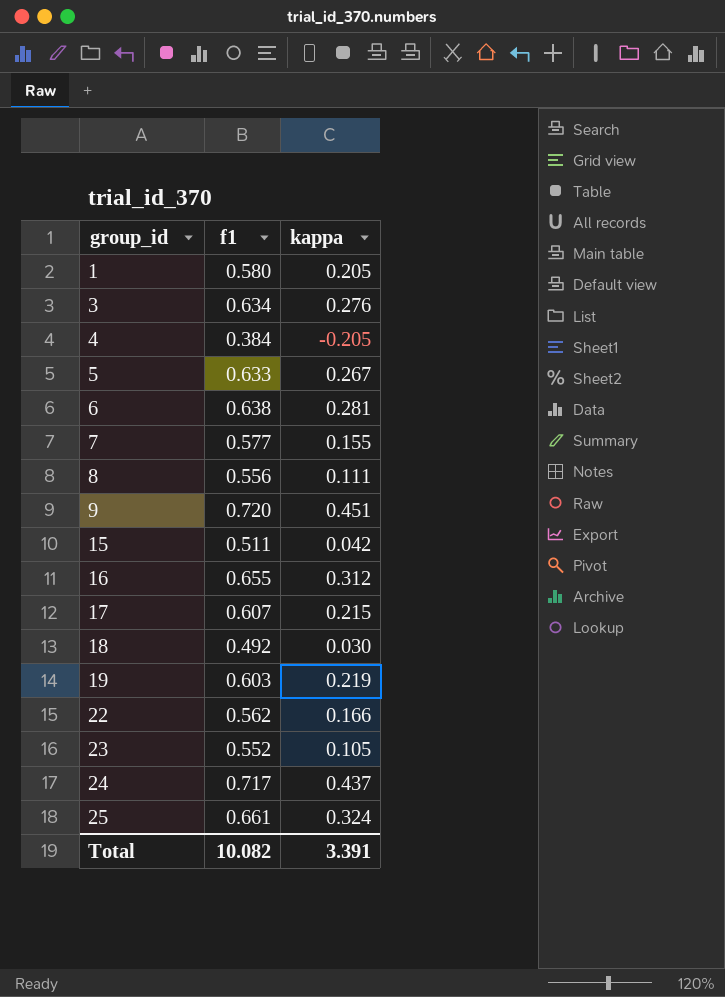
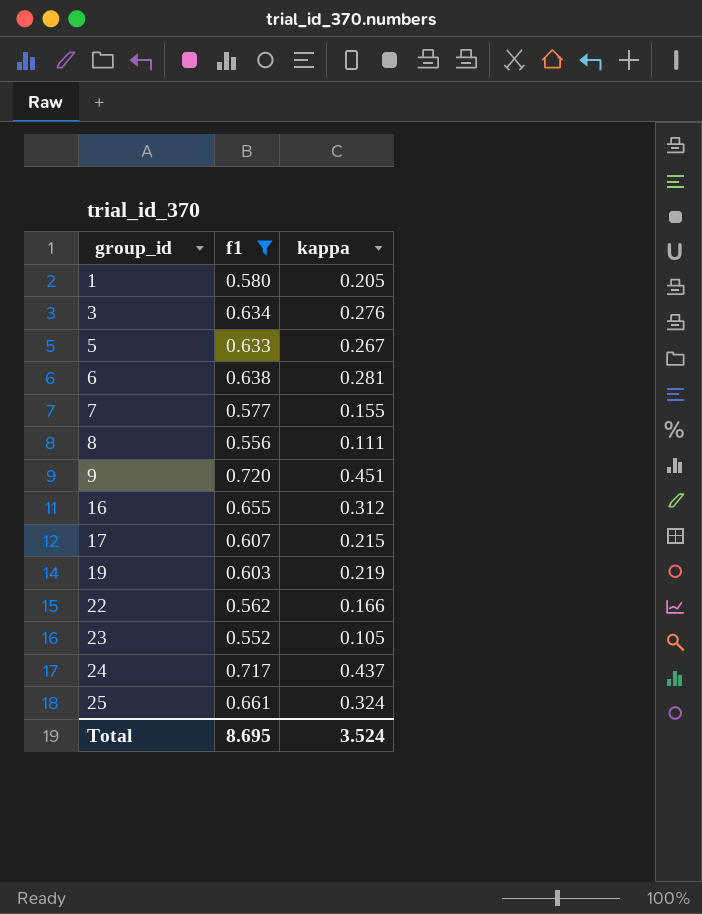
filter: none -> f1 >= 0.552
Total | f1: 10.082 -> 8.695
Total | kappa: 3.391 -> 3.524

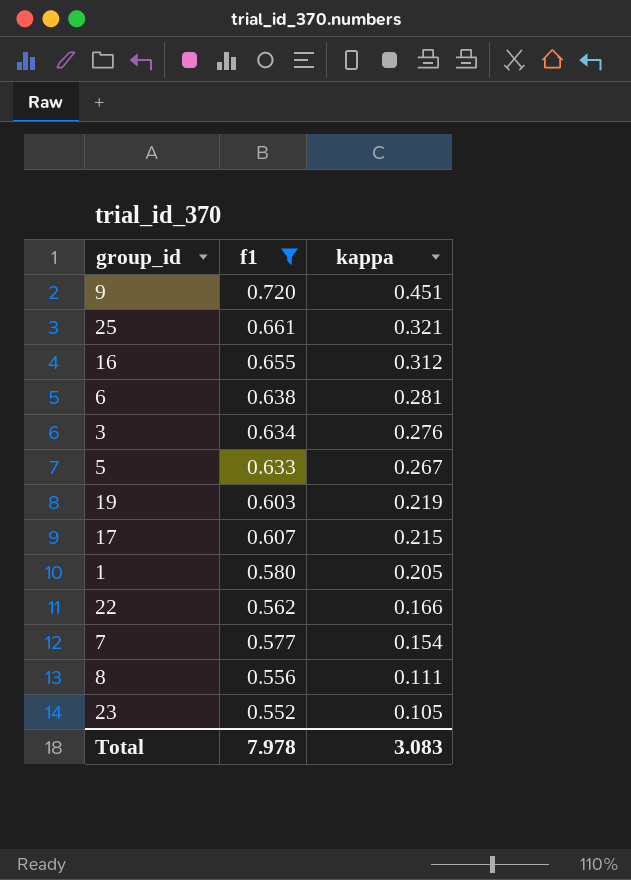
row order: group_id ascending -> kappa descending
row 24: 0.717 | 0.437 -> none
25 | kappa: 0.324 -> 0.321
7 | kappa: 0.155 -> 0.154
Total | f1: 8.695 -> 7.978
Total | kappa: 3.524 -> 3.083

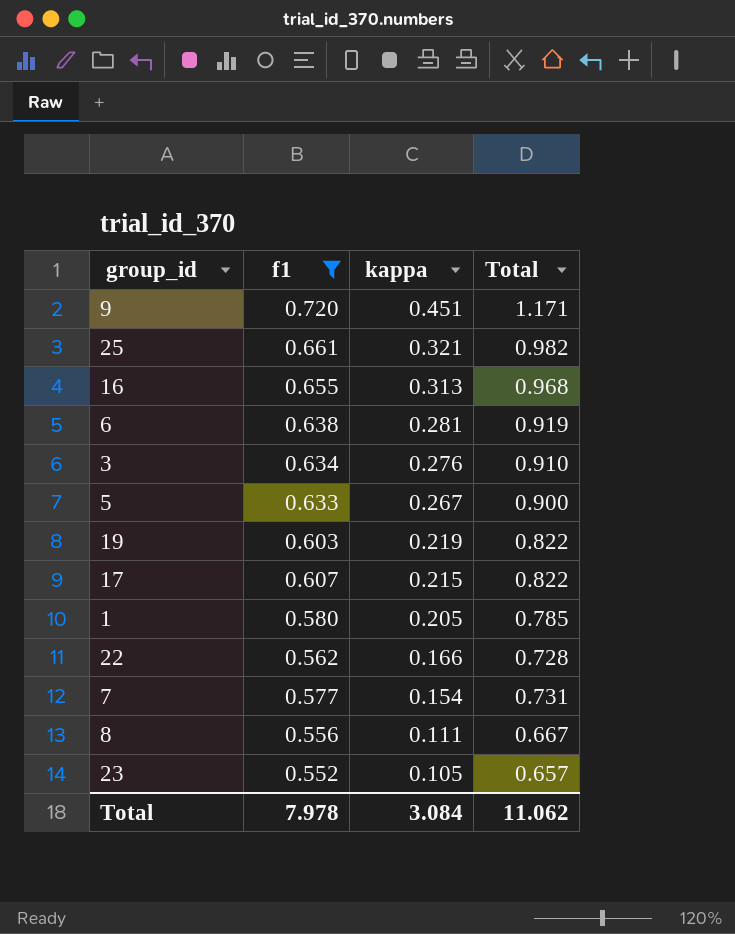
column Total | formula: none -> [f1] + [kappa]
16 | kappa: 0.312 -> 0.313
Total | kappa: 3.083 -> 3.084

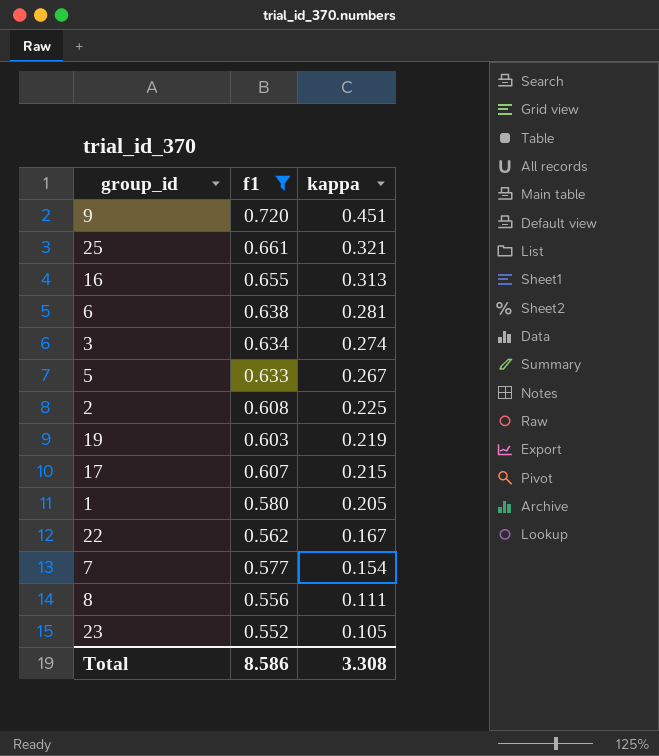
column Total | formula: [f1] + [kappa] -> none
3 | kappa: 0.276 -> 0.274
row 2: none -> 0.608 | 0.225
22 | kappa: 0.166 -> 0.167
Total | f1: 7.978 -> 8.586
Total | kappa: 3.084 -> 3.308

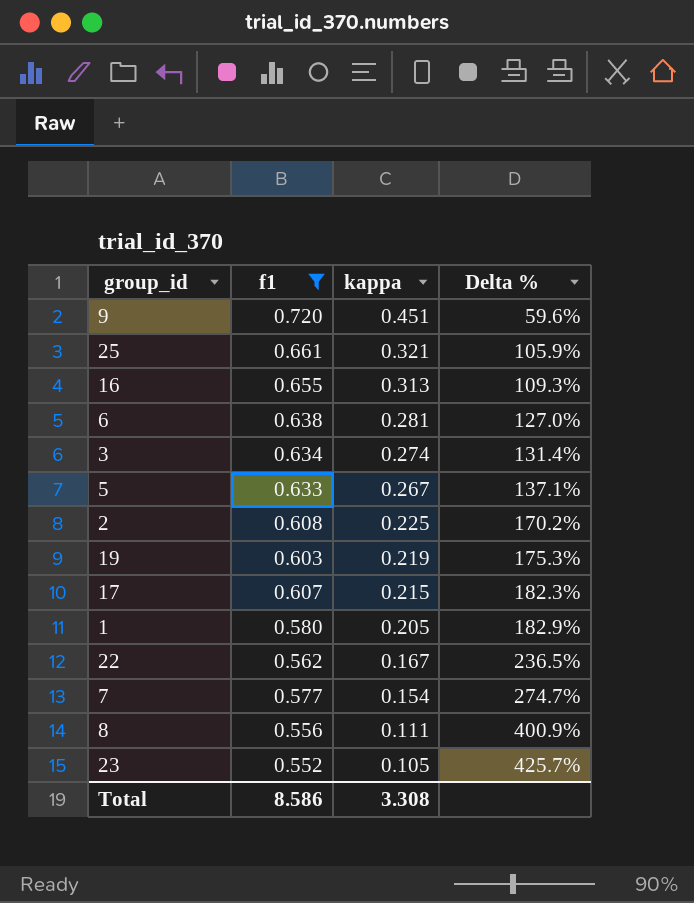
column Delta % | formula: none -> ([f1] - [kappa]) / [kappa]

